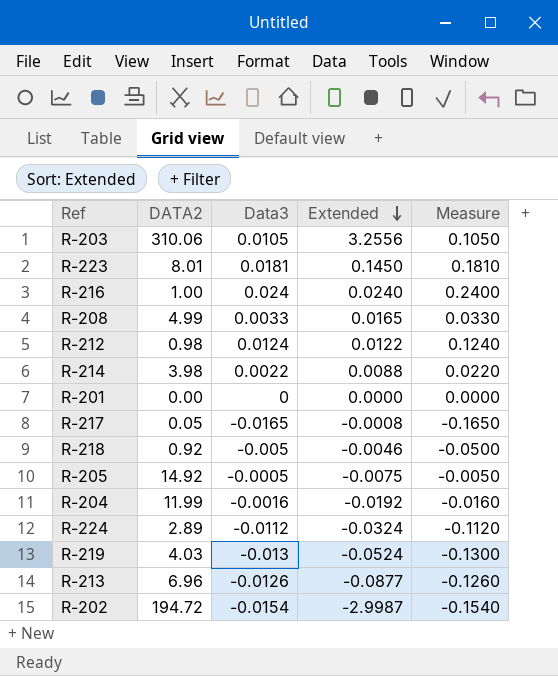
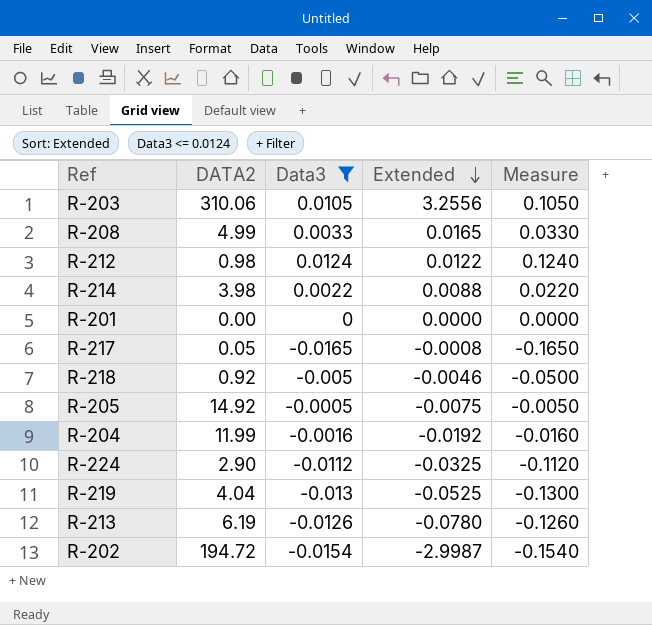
filter: none -> Data3 <= 0.0124
R-224 | DATA2: 2.89 -> 2.90
R-224 | Extended: -0.0324 -> -0.0325
R-219 | DATA2: 4.03 -> 4.04
R-219 | Extended: -0.0524 -> -0.0525
R-213 | DATA2: 6.96 -> 6.19
R-213 | Extended: -0.0877 -> -0.0780

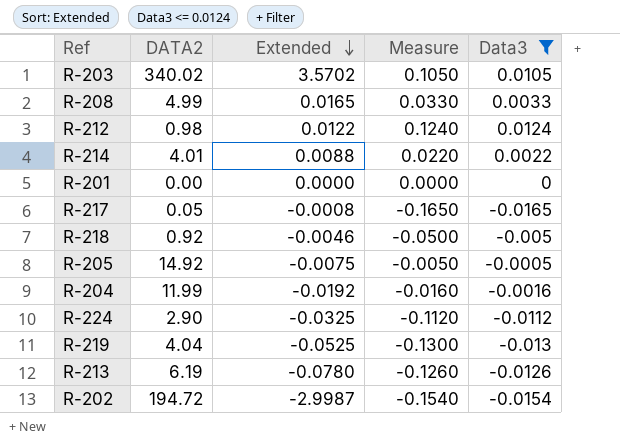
column Data3 | position: 3 -> 5
R-203 | DATA2: 310.06 -> 340.02
R-203 | Extended: 3.2556 -> 3.5702
R-214 | DATA2: 3.98 -> 4.01

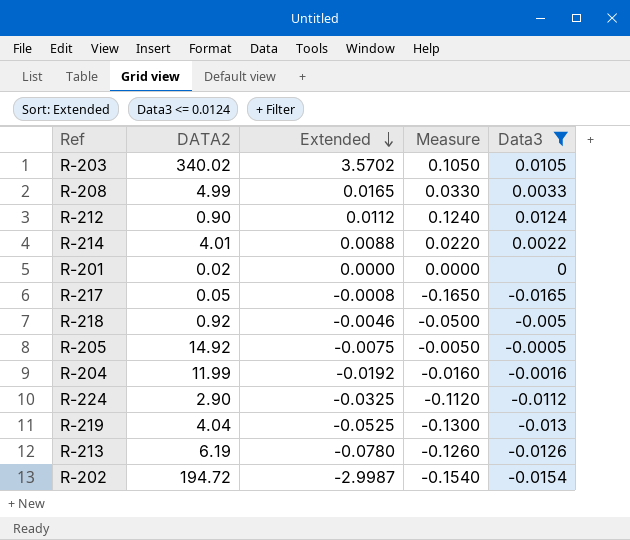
R-212 | DATA2: 0.98 -> 0.90
R-212 | Extended: 0.0122 -> 0.0112
R-201 | DATA2: 0.00 -> 0.02

